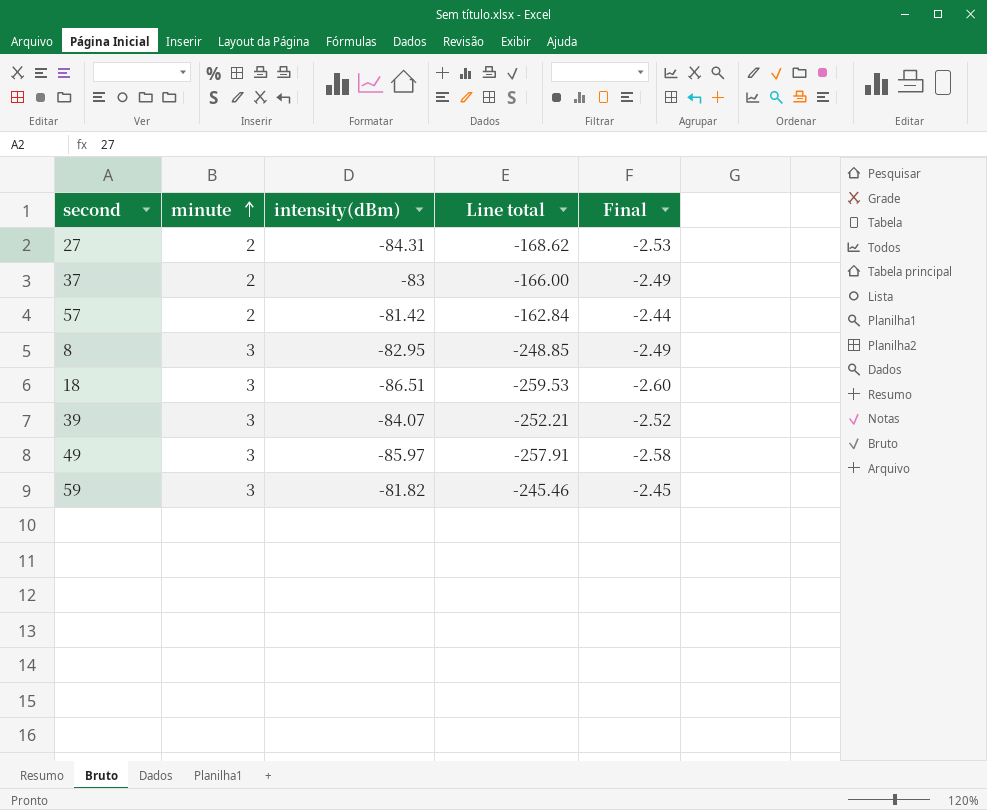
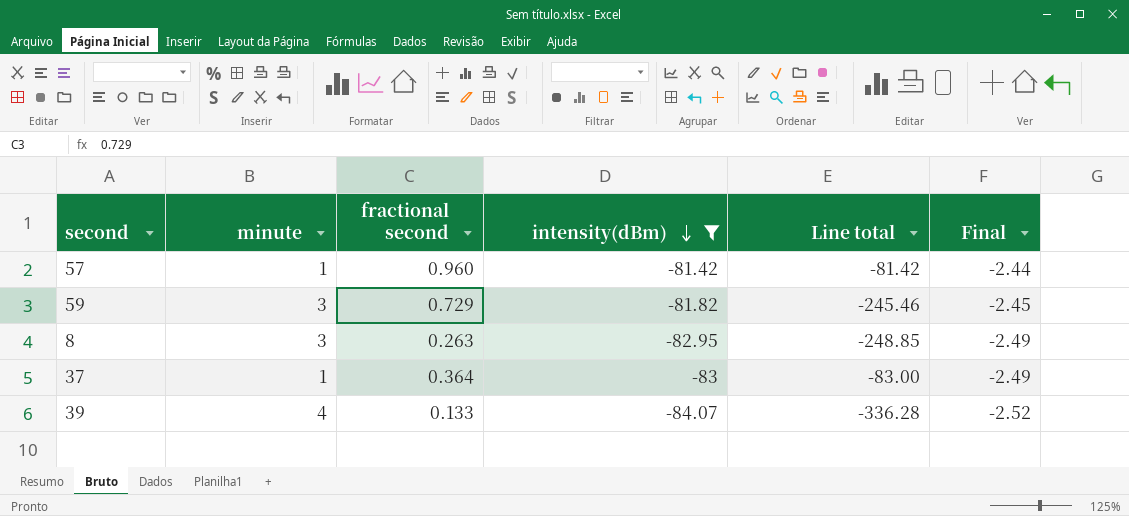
filter: none -> intensity(dBm) >= -84.07
row order: minute ascending -> intensity(dBm) descending
column fractional second | position: none -> 3
57 | minute: 2 -> 1
57 | Line total: -162.84 -> -81.42
37 | minute: 2 -> 1
37 | Line total: -166.00 -> -83.00
39 | minute: 3 -> 4
39 | Line total: -252.21 -> -336.28

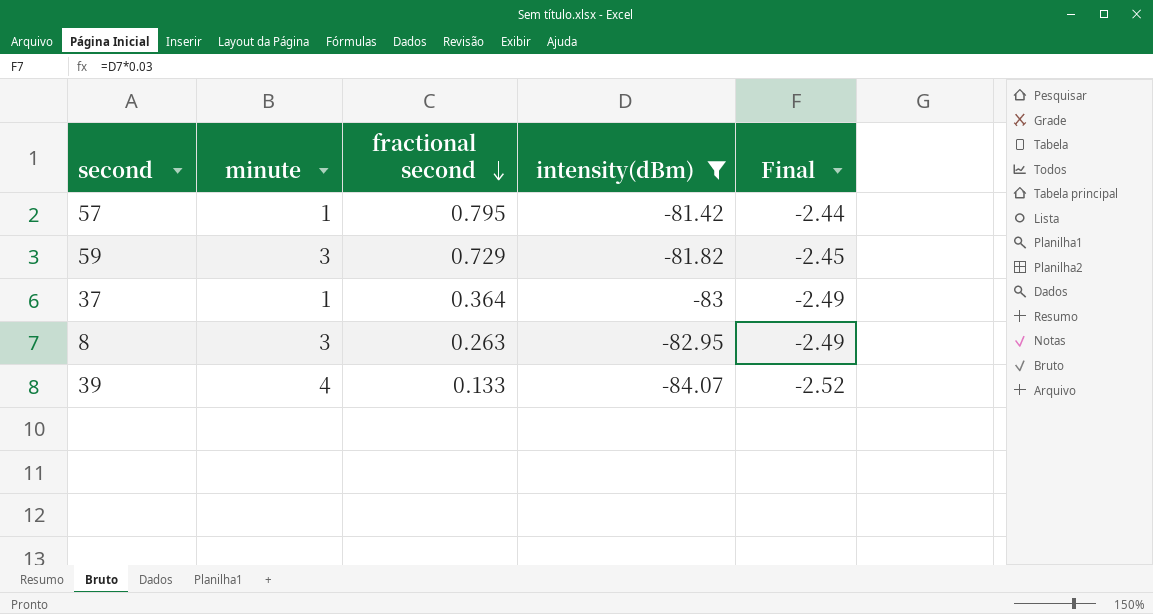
row order: intensity(dBm) descending -> fractional second descending
column Line total | formula: [minute] * [intensity(dBm)] -> none
57 | fractional second: 0.960 -> 0.795

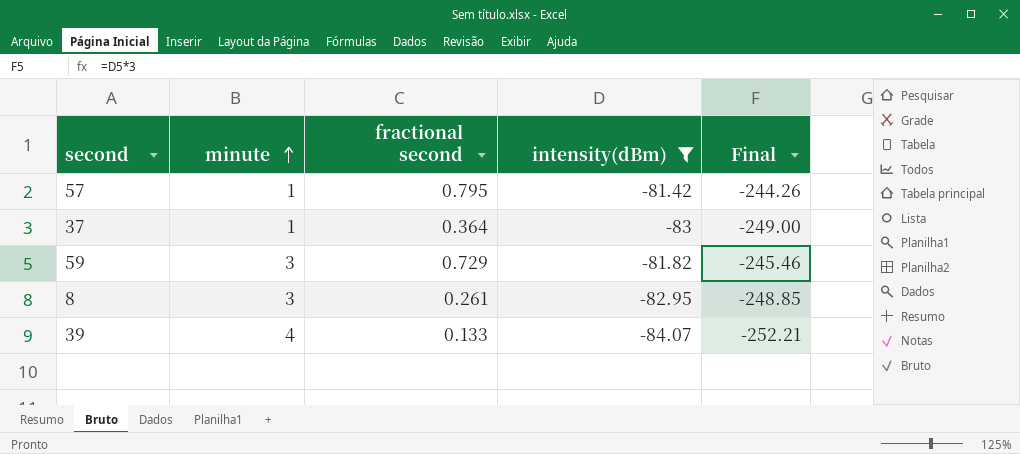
row order: fractional second descending -> minute ascending
column Final | formula: [intensity(dBm)] * 0.03 -> [intensity(dBm)] * 3
8 | fractional second: 0.263 -> 0.261

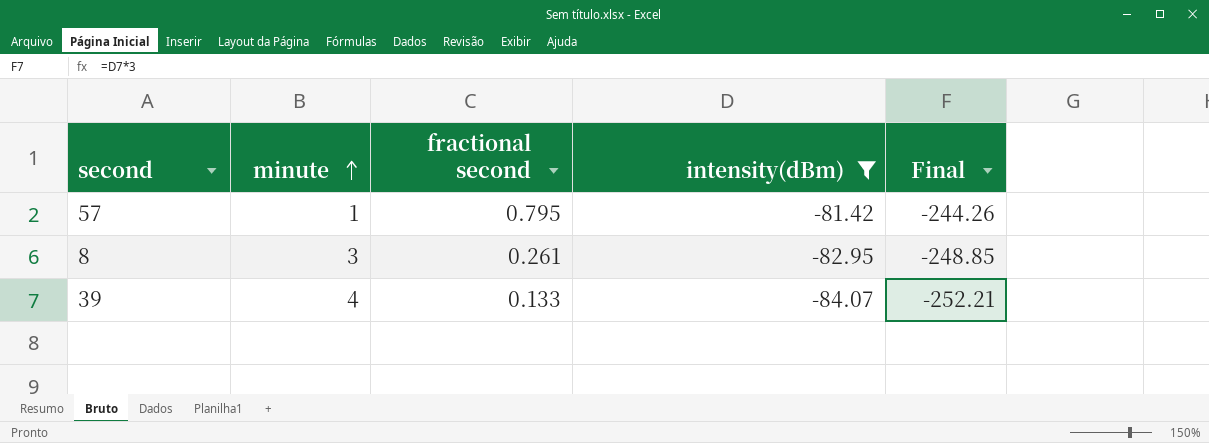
row 37: 1 | 0.364 | -83 | -249.00 -> none
row 59: 3 | 0.729 | -81.82 | -245.46 -> none

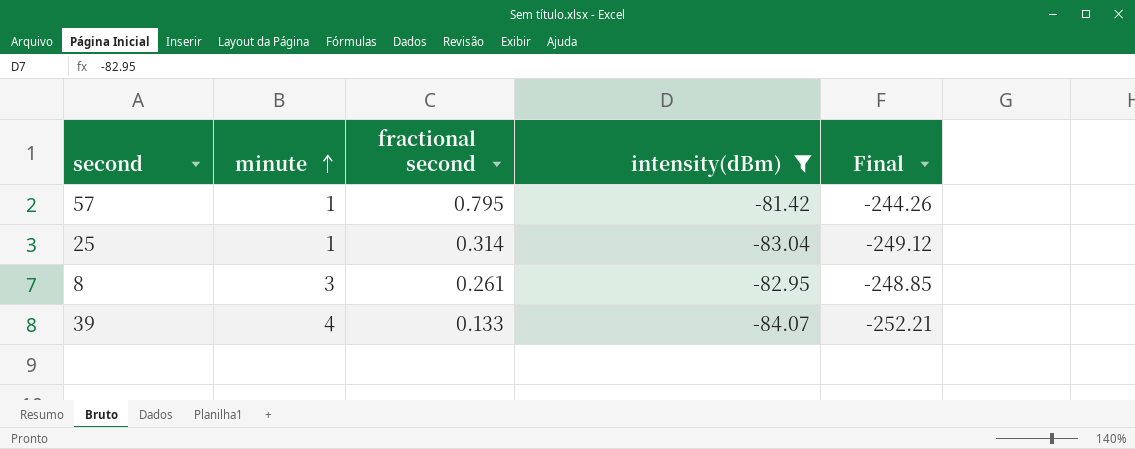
row 25: none -> 1 | 0.314 | -83.04 | -249.12

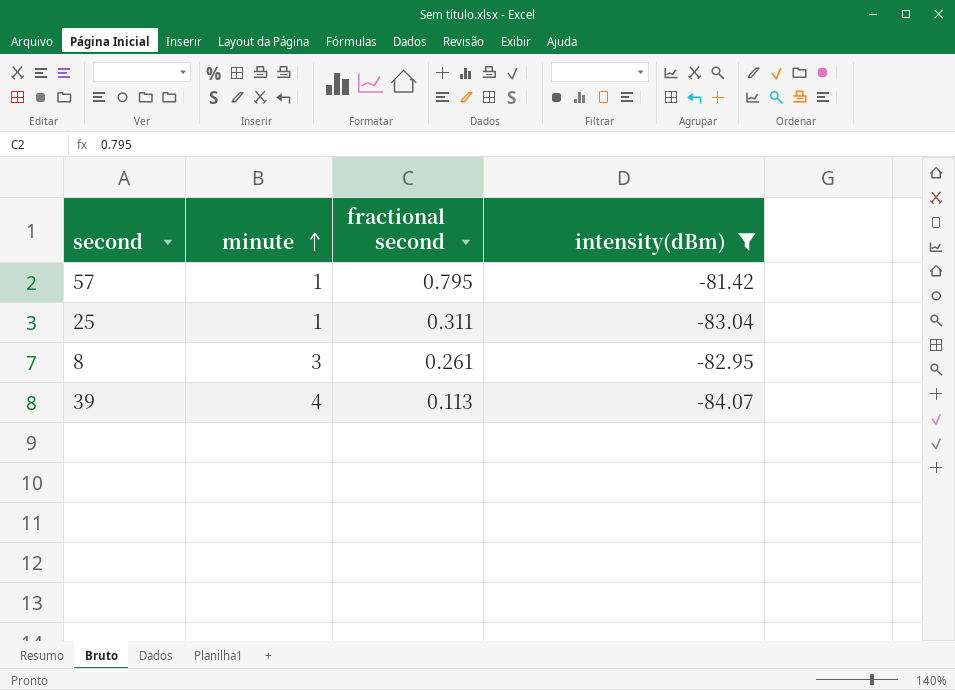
column Final | formula: [intensity(dBm)] * 3 -> none
25 | fractional second: 0.314 -> 0.311
39 | fractional second: 0.133 -> 0.113

